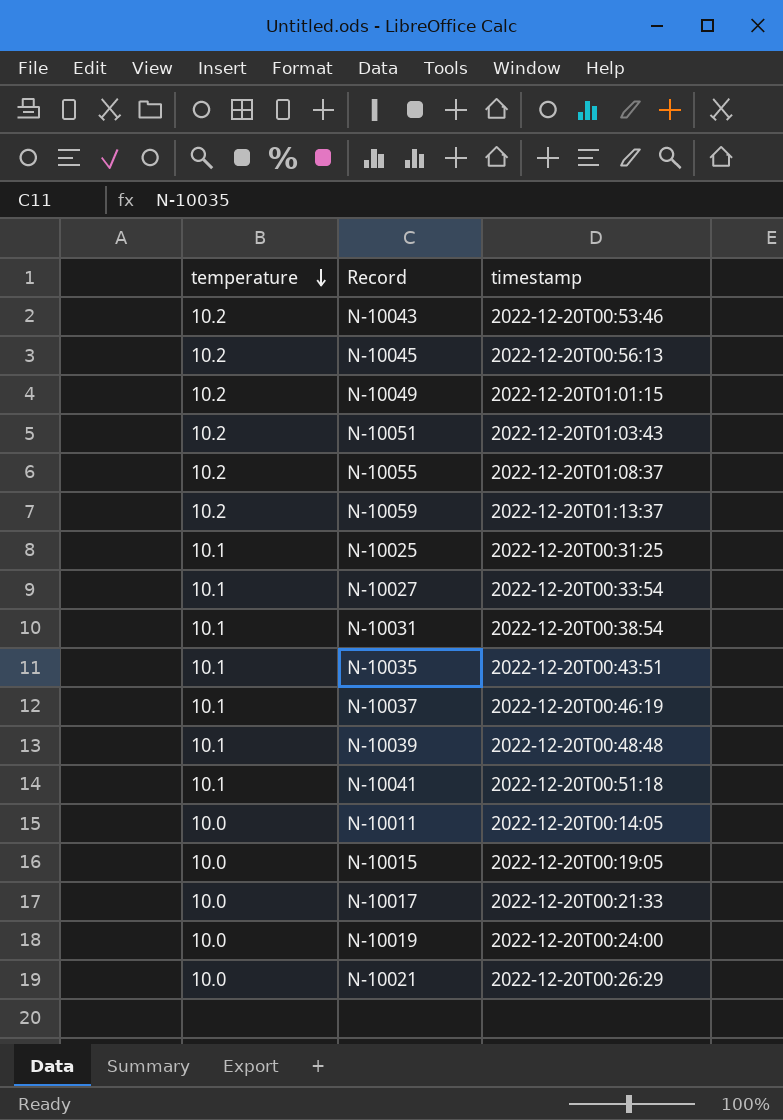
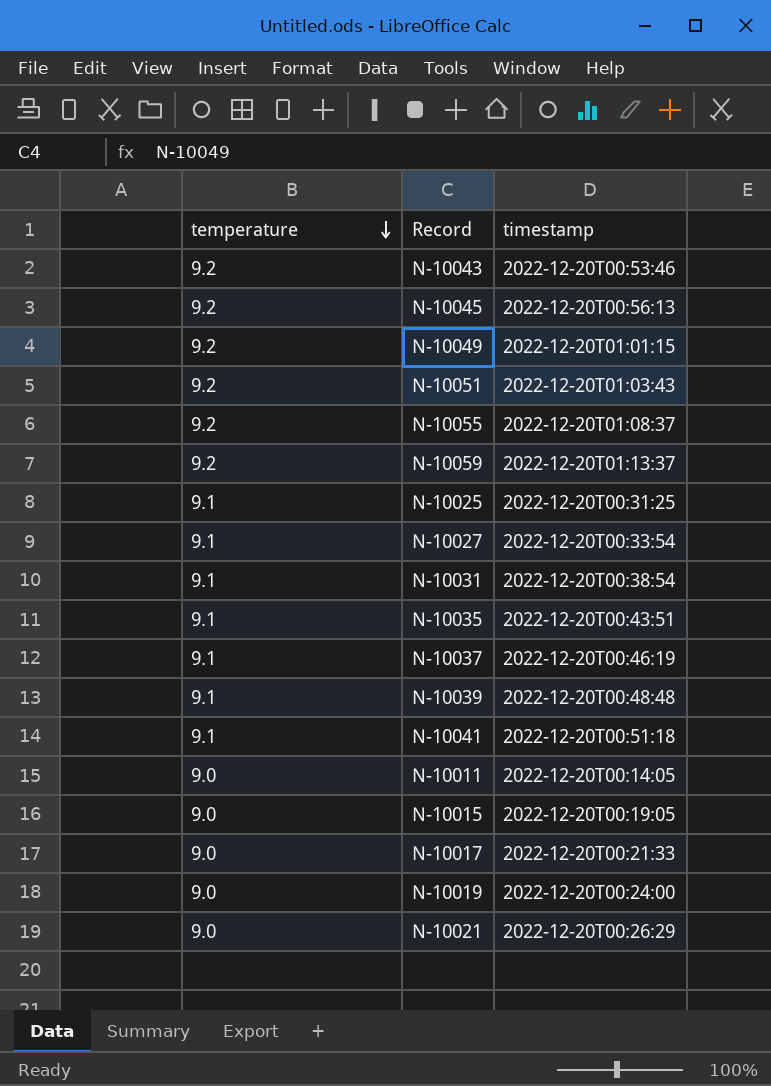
N-10043 | temperature: 10.2 -> 9.2
N-10045 | temperature: 10.2 -> 9.2
N-10049 | temperature: 10.2 -> 9.2
N-10051 | temperature: 10.2 -> 9.2
N-10055 | temperature: 10.2 -> 9.2
N-10059 | temperature: 10.2 -> 9.2
N-10025 | temperature: 10.1 -> 9.1
N-10027 | temperature: 10.1 -> 9.1
N-10031 | temperature: 10.1 -> 9.1
N-10035 | temperature: 10.1 -> 9.1
N-10037 | temperature: 10.1 -> 9.1
N-10039 | temperature: 10.1 -> 9.1
N-10041 | temperature: 10.1 -> 9.1
N-10011 | temperature: 10.0 -> 9.0
N-10015 | temperature: 10.0 -> 9.0
N-10017 | temperature: 10.0 -> 9.0
N-10019 | temperature: 10.0 -> 9.0
N-10021 | temperature: 10.0 -> 9.0

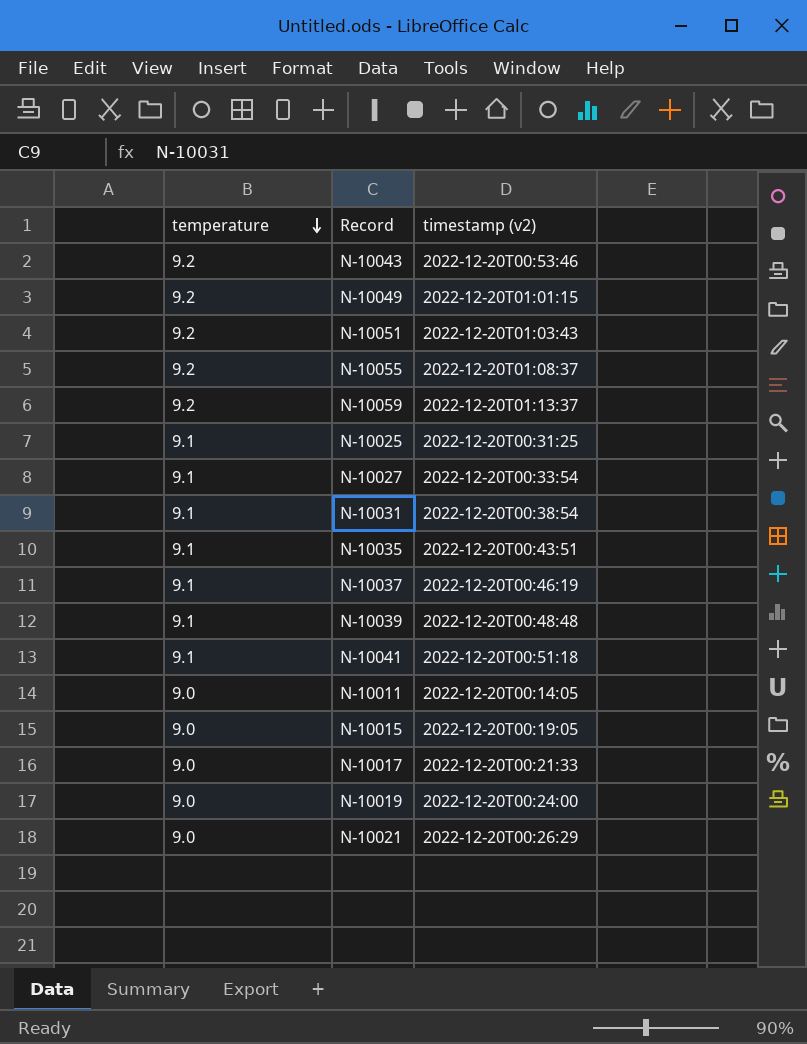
column name: timestamp -> timestamp (v2)
row N-10045: 9.2 | 2022-12-20T00:56:13 -> none

